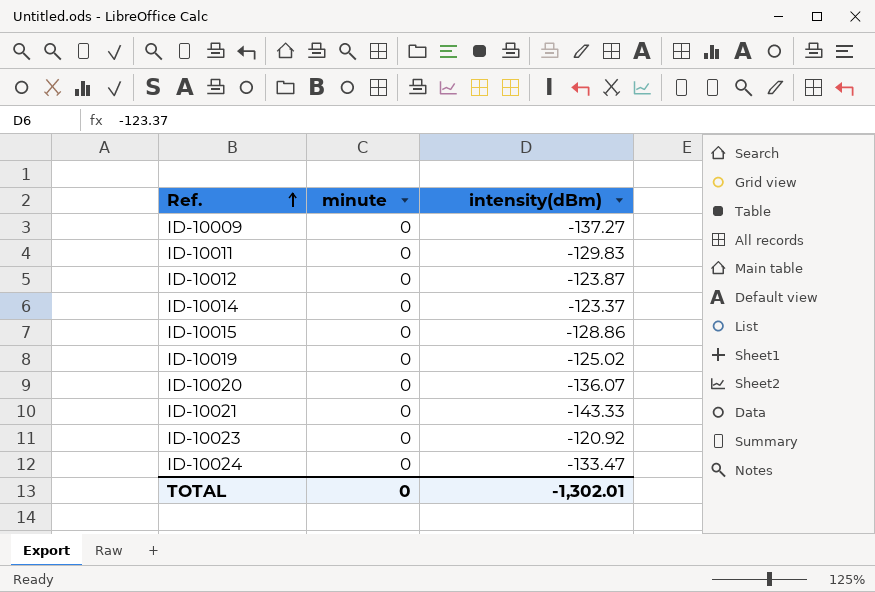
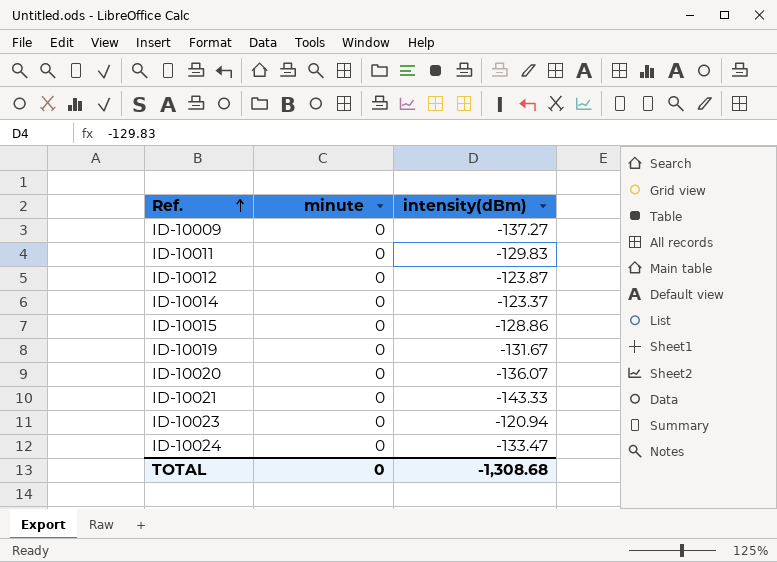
ID-10019 | intensity(dBm): -125.02 -> -131.67
ID-10023 | intensity(dBm): -120.92 -> -120.94
TOTAL | intensity(dBm): -1,302.01 -> -1,308.68

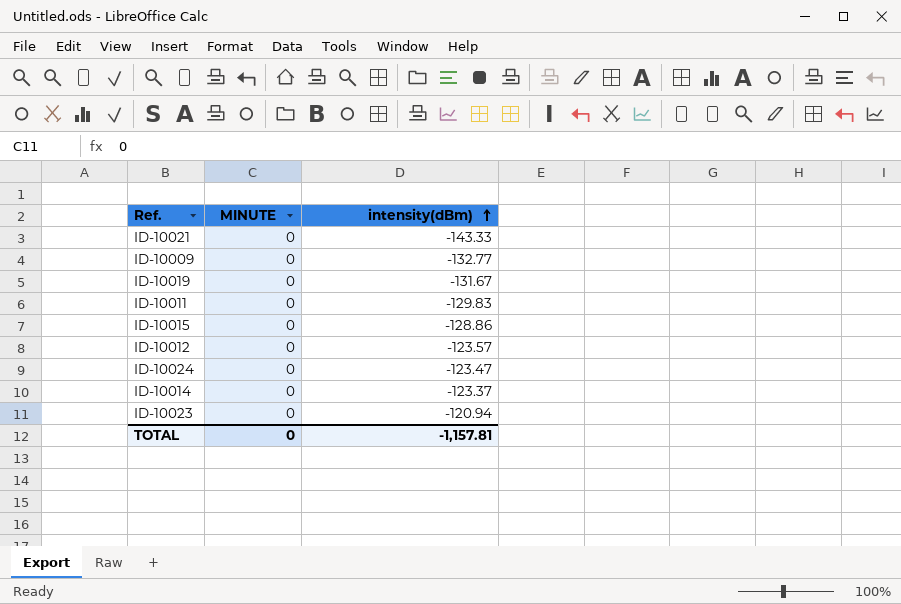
row order: Ref. ascending -> intensity(dBm) ascending
column name: minute -> MINUTE
row ID-10020: 0 | -136.07 -> none
ID-10009 | intensity(dBm): -137.27 -> -132.77
ID-10012 | intensity(dBm): -123.87 -> -123.57
ID-10024 | intensity(dBm): -133.47 -> -123.47
TOTAL | intensity(dBm): -1,308.68 -> -1,157.81

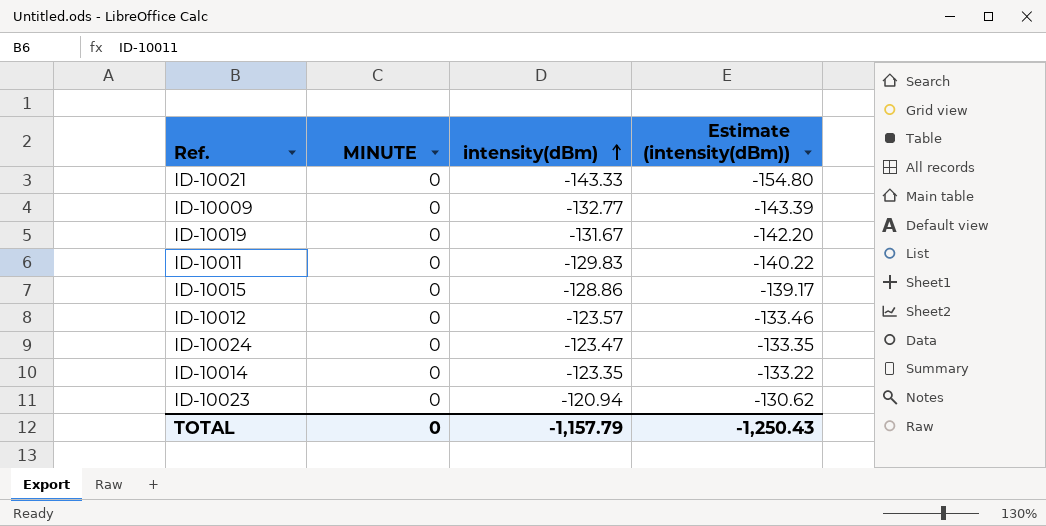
column Estimate (intensity(dBm)) | formula: none -> [intensity(dBm)] * 1.08
ID-10014 | intensity(dBm): -123.37 -> -123.35
TOTAL | intensity(dBm): -1,157.81 -> -1,157.79

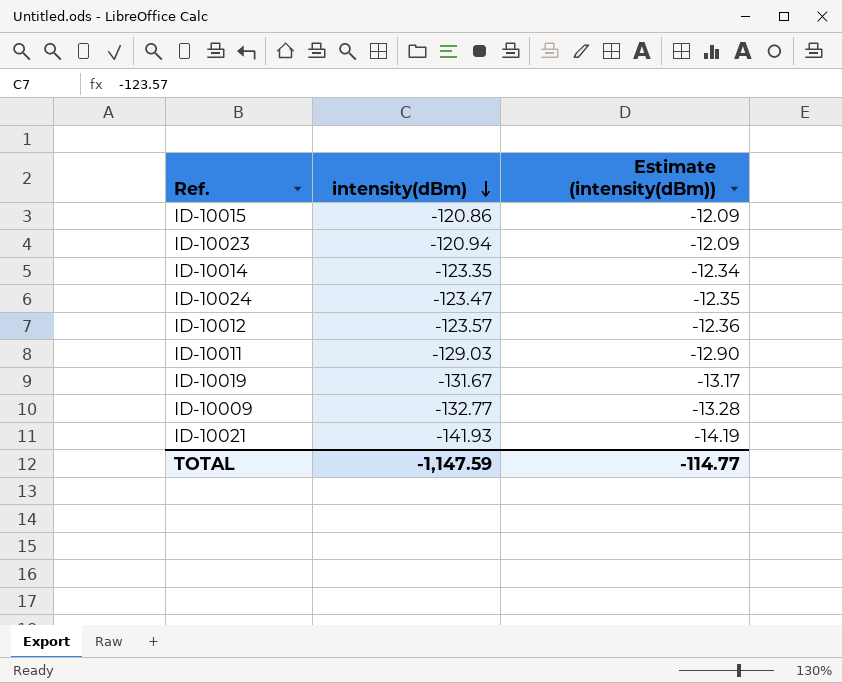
row order: intensity(dBm) ascending -> intensity(dBm) descending
column MINUTE | position: 2 -> none
column Estimate (intensity(dBm)) | formula: [intensity(dBm)] * 1.08 -> [intensity(dBm)] * 0.1
ID-10015 | intensity(dBm): -128.86 -> -120.86
ID-10011 | intensity(dBm): -129.83 -> -129.03
ID-10021 | intensity(dBm): -143.33 -> -141.93
TOTAL | intensity(dBm): -1,157.79 -> -1,147.59
TOTAL | Estimate (intensity(dBm)): -1,250.43 -> -114.77

